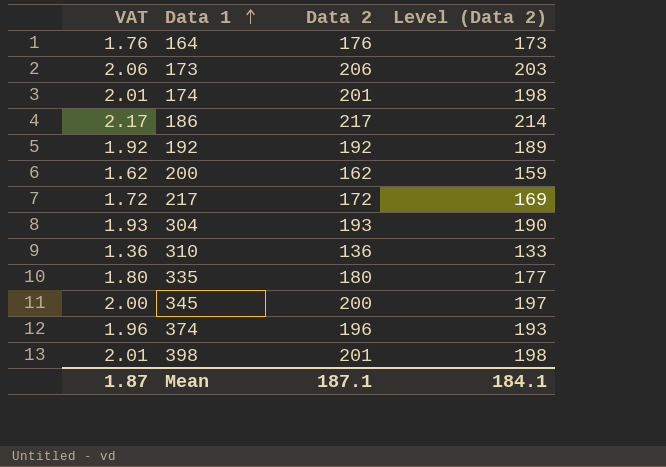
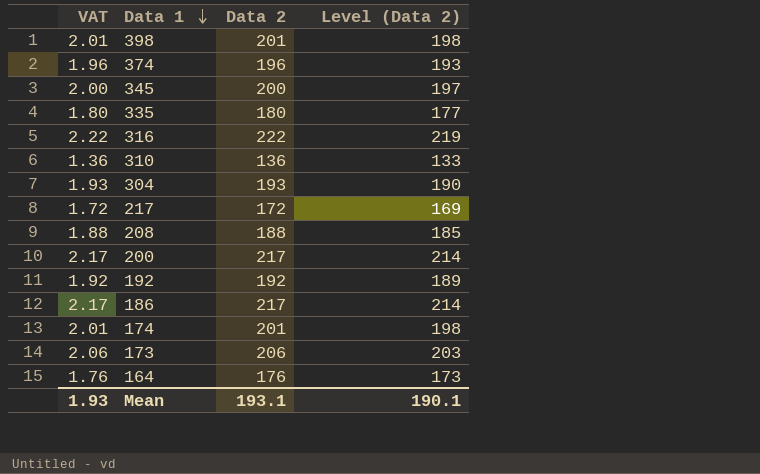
row order: Data 1 ascending -> Data 1 descending
row 316: none -> 2.22 | 222 | 219
row 208: none -> 1.88 | 188 | 185
200 | VAT: 1.62 -> 2.17
200 | Data 2: 162 -> 217
200 | Level (Data 2): 159 -> 214
Mean | VAT: 1.87 -> 1.93
Mean | Data 2: 187.1 -> 193.1
Mean | Level (Data 2): 184.1 -> 190.1

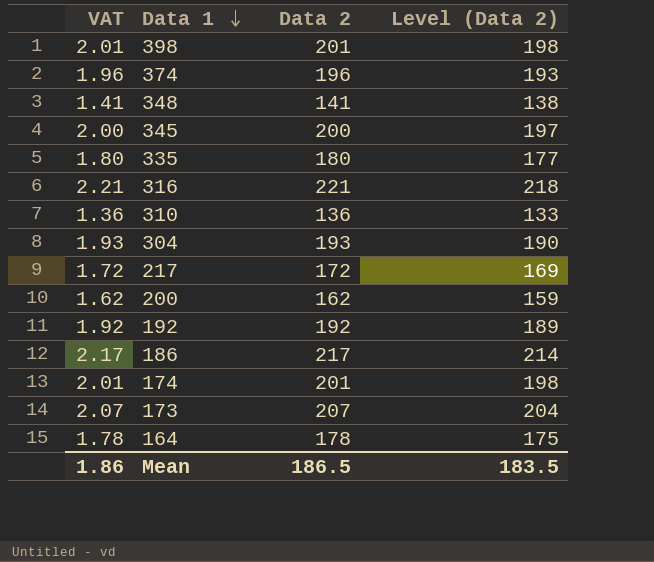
row 208: 1.88 | 188 | 185 -> none
row 348: none -> 1.41 | 141 | 138
316 | VAT: 2.22 -> 2.21
316 | Data 2: 222 -> 221
316 | Level (Data 2): 219 -> 218
200 | VAT: 2.17 -> 1.62
200 | Data 2: 217 -> 162
200 | Level (Data 2): 214 -> 159
173 | VAT: 2.06 -> 2.07
173 | Data 2: 206 -> 207
173 | Level (Data 2): 203 -> 204
164 | VAT: 1.76 -> 1.78
164 | Data 2: 176 -> 178
164 | Level (Data 2): 173 -> 175
Mean | VAT: 1.93 -> 1.86
Mean | Data 2: 193.1 -> 186.5
Mean | Level (Data 2): 190.1 -> 183.5

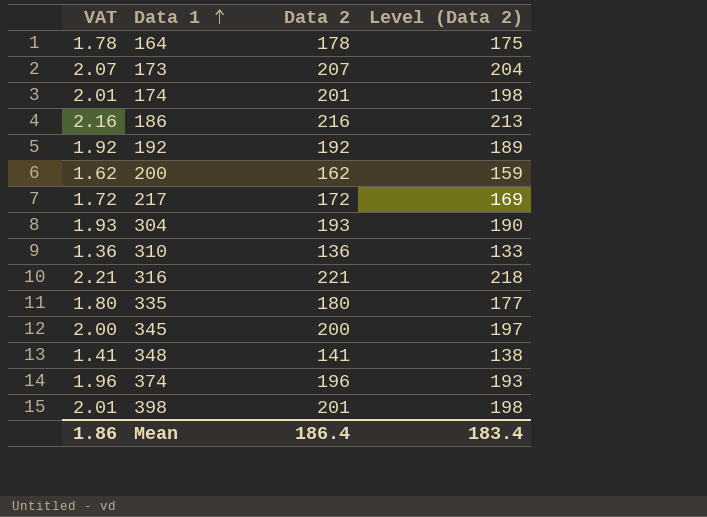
row order: Data 1 descending -> Data 1 ascending
186 | VAT: 2.17 -> 2.16
186 | Data 2: 217 -> 216
186 | Level (Data 2): 214 -> 213
Mean | Data 2: 186.5 -> 186.4
Mean | Level (Data 2): 183.5 -> 183.4

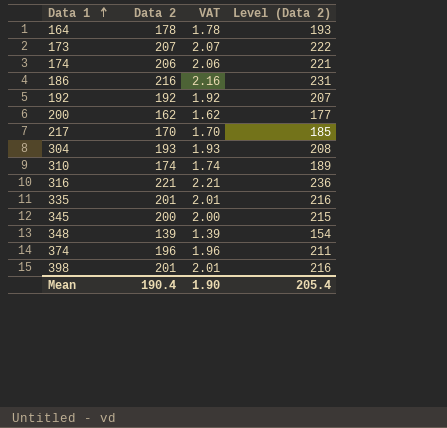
column VAT | position: 1 -> 3
column Level (Data 2) | formula: [Data 2] - 3 -> [Data 2] + 15
174 | Data 2: 201 -> 206
174 | VAT: 2.01 -> 2.06
217 | Data 2: 172 -> 170
217 | VAT: 1.72 -> 1.70
310 | Data 2: 136 -> 174
310 | VAT: 1.36 -> 1.74
335 | Data 2: 180 -> 201
335 | VAT: 1.80 -> 2.01
348 | Data 2: 141 -> 139
348 | VAT: 1.41 -> 1.39
Mean | Data 2: 186.4 -> 190.4
Mean | VAT: 1.86 -> 1.90
Mean | Level (Data 2): 183.4 -> 205.4

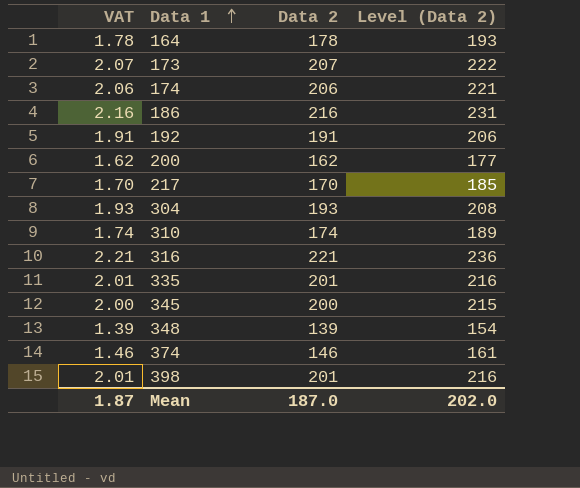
column VAT | position: 3 -> 1
192 | VAT: 1.92 -> 1.91
192 | Data 2: 192 -> 191
192 | Level (Data 2): 207 -> 206
374 | VAT: 1.96 -> 1.46
374 | Data 2: 196 -> 146
374 | Level (Data 2): 211 -> 161
Mean | VAT: 1.90 -> 1.87
Mean | Data 2: 190.4 -> 187.0
Mean | Level (Data 2): 205.4 -> 202.0

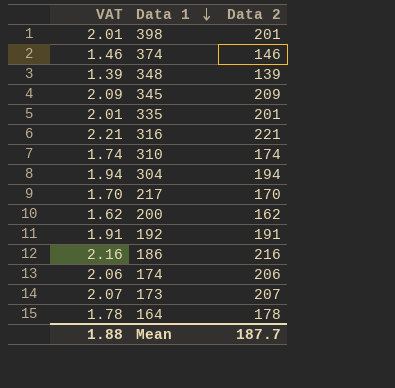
row order: Data 1 ascending -> Data 1 descending
column Level (Data 2) | formula: [Data 2] + 15 -> none
345 | VAT: 2.00 -> 2.09
345 | Data 2: 200 -> 209
304 | VAT: 1.93 -> 1.94
304 | Data 2: 193 -> 194
Mean | VAT: 1.87 -> 1.88
Mean | Data 2: 187.0 -> 187.7

